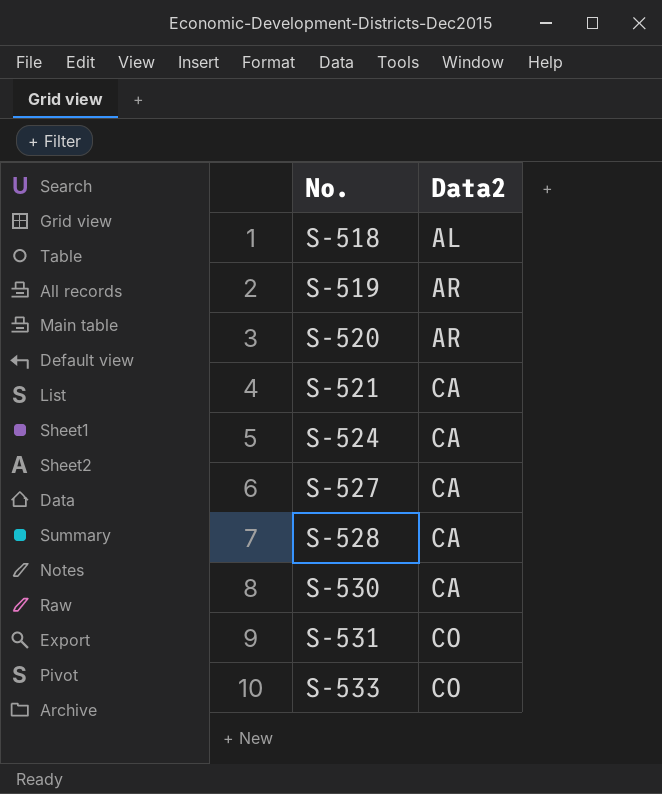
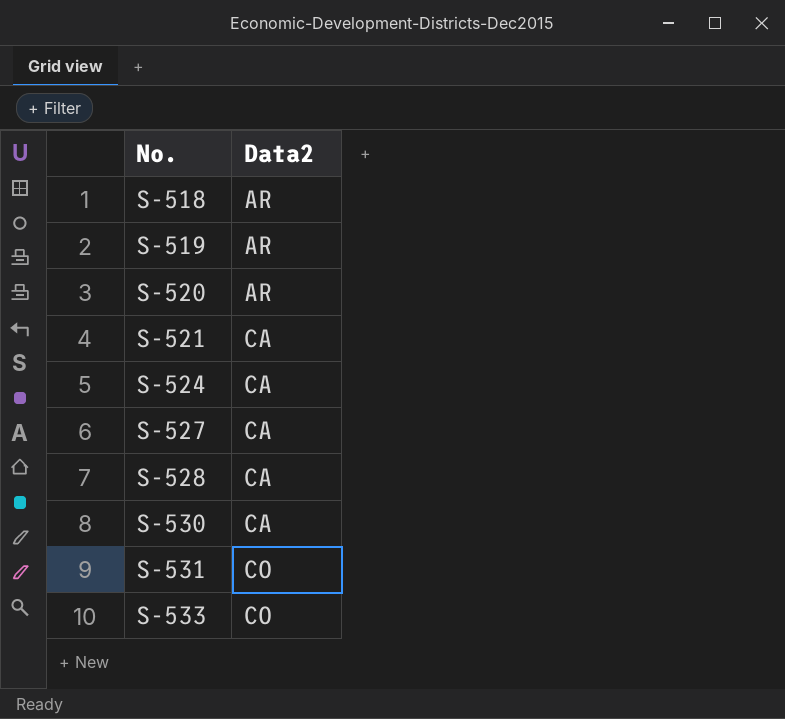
S-518 | Data2: AL -> AR

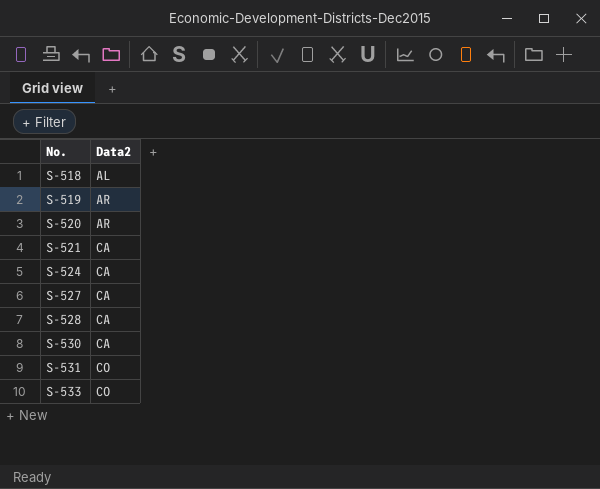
S-518 | Data2: AR -> AL

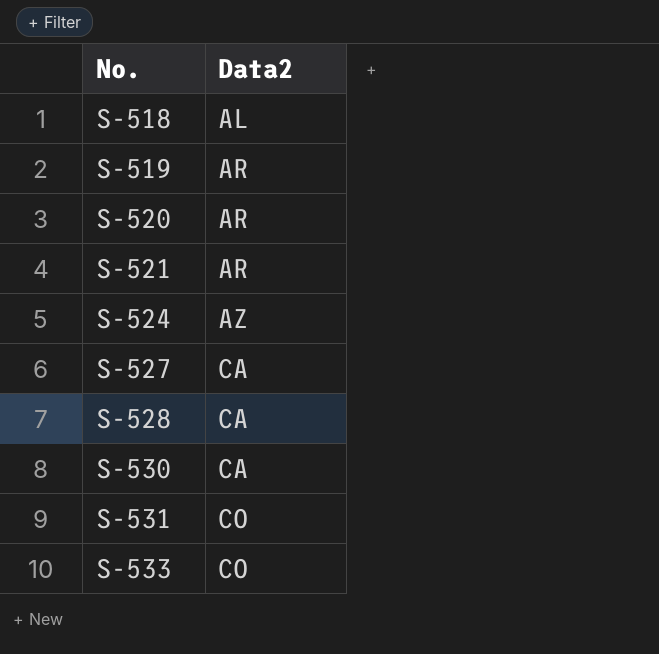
S-521 | Data2: CA -> AR
S-524 | Data2: CA -> AZ

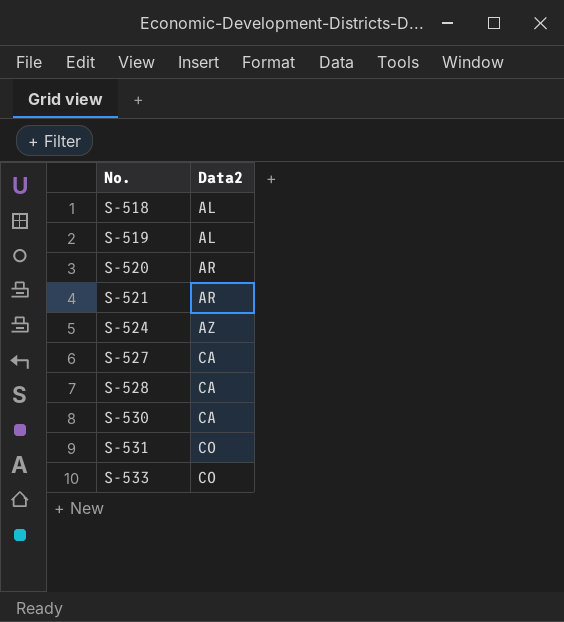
S-519 | Data2: AR -> AL

